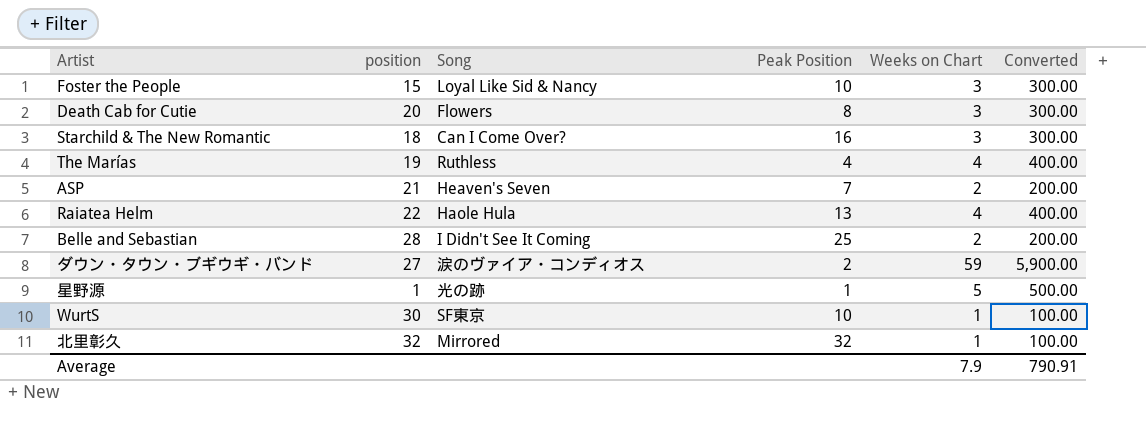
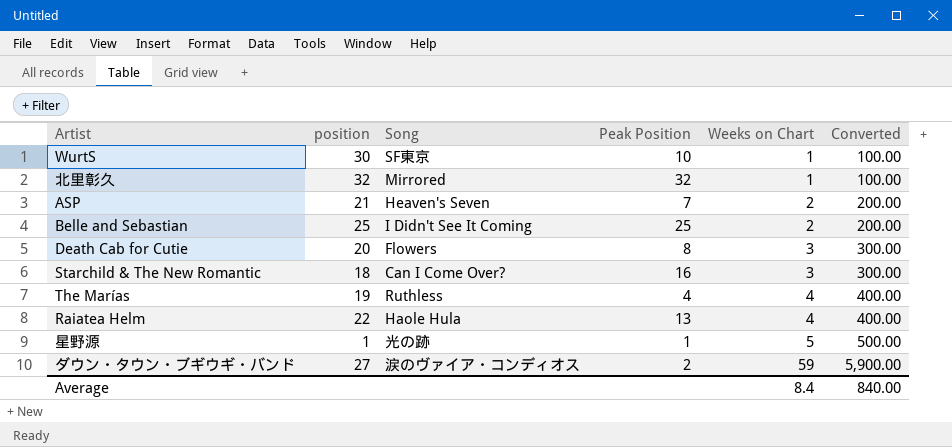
row order: none -> Weeks on Chart ascending
row Foster the People: 15 | Loyal Like Sid & Nancy | 10 | 3 | 300.00 -> none
Belle and Sebastian | position: 28 -> 25
Average | Weeks on Chart: 7.9 -> 8.4
Average | Converted: 790.91 -> 840.00

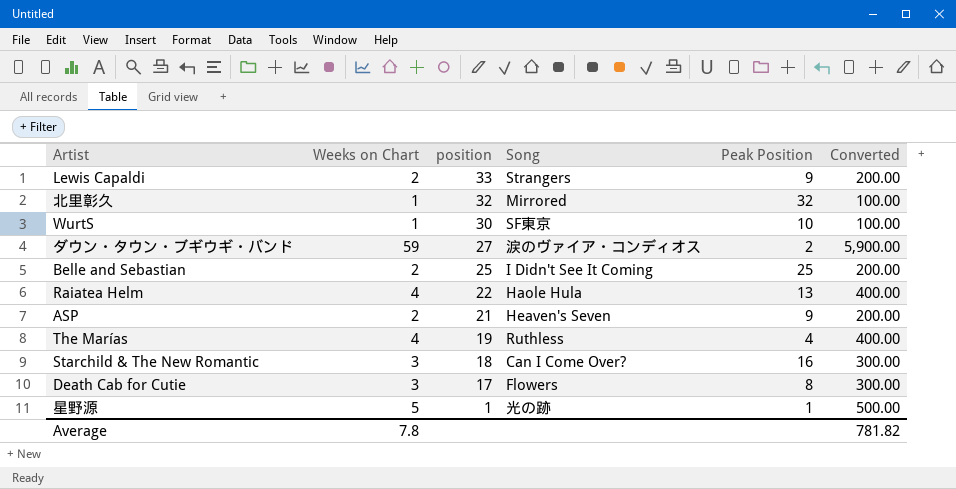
row order: Weeks on Chart ascending -> position descending
column Weeks on Chart | position: 5 -> 2
row Lewis Capaldi: none -> 2 | 33 | Strangers | 9 | 200.00
ASP | Peak Position: 7 -> 9
Death Cab for Cutie | position: 20 -> 17
Average | Weeks on Chart: 8.4 -> 7.8
Average | Converted: 840.00 -> 781.82

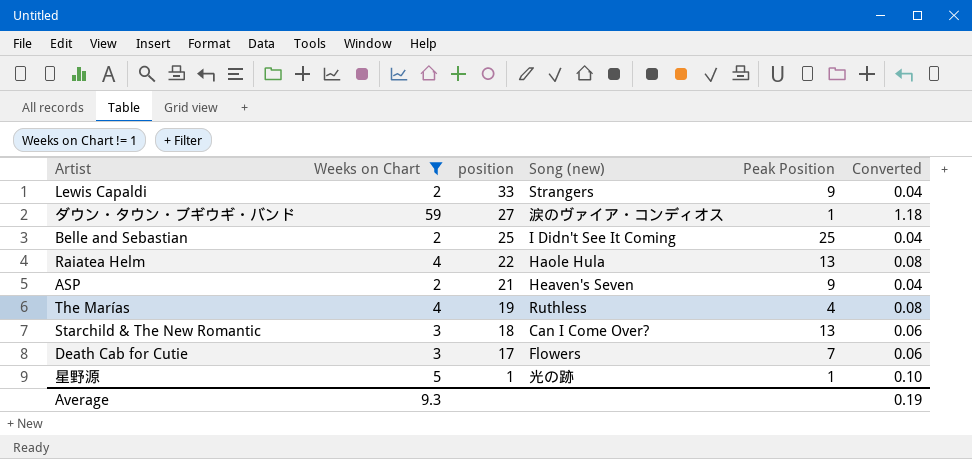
filter: none -> Weeks on Chart != 1
column name: Song -> Song (new)
column Converted | formula: [Weeks on Chart] * 100 -> [Weeks on Chart] * 0.02
ダウン・タウン・ブギウギ・バンド | Peak Position: 2 -> 1
Starchild & The New Romantic | Peak Position: 16 -> 13
Death Cab for Cutie | Peak Position: 8 -> 7
Average | Weeks on Chart: 7.8 -> 9.3
Average | Converted: 781.82 -> 0.19

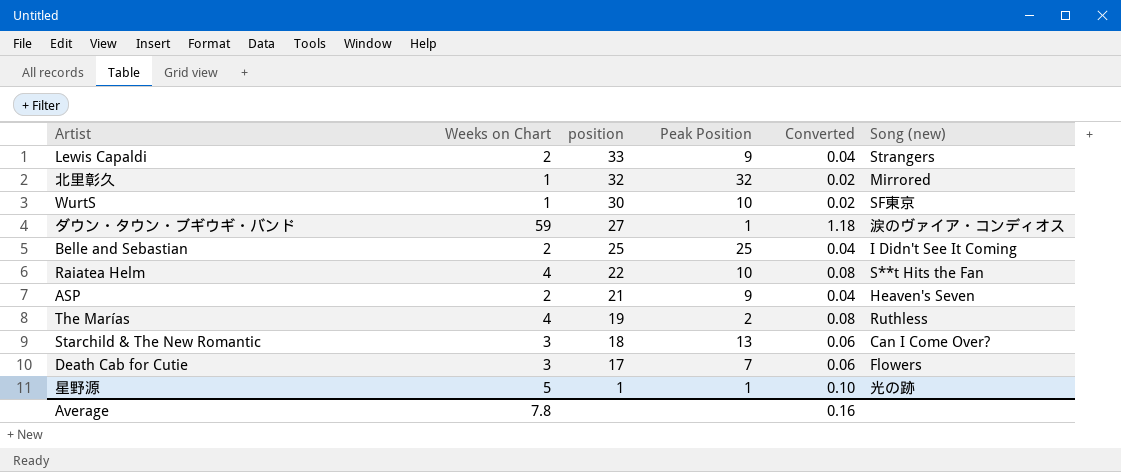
filter: Weeks on Chart != 1 -> none
column Song (new) | position: 4 -> 6
Raiatea Helm | Peak Position: 13 -> 10
Raiatea Helm | Song (new): Haole Hula -> S**t Hits the Fan
The Marías | Peak Position: 4 -> 2
Average | Weeks on Chart: 9.3 -> 7.8
Average | Converted: 0.19 -> 0.16

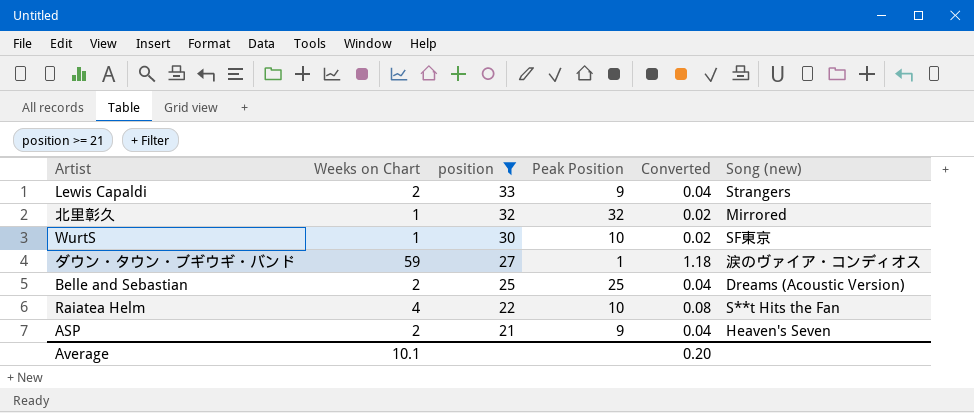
filter: none -> position >= 21
Belle and Sebastian | Song (new): I Didn't See It Coming -> Dreams (Acoustic Version)
Average | Weeks on Chart: 7.8 -> 10.1
Average | Converted: 0.16 -> 0.20

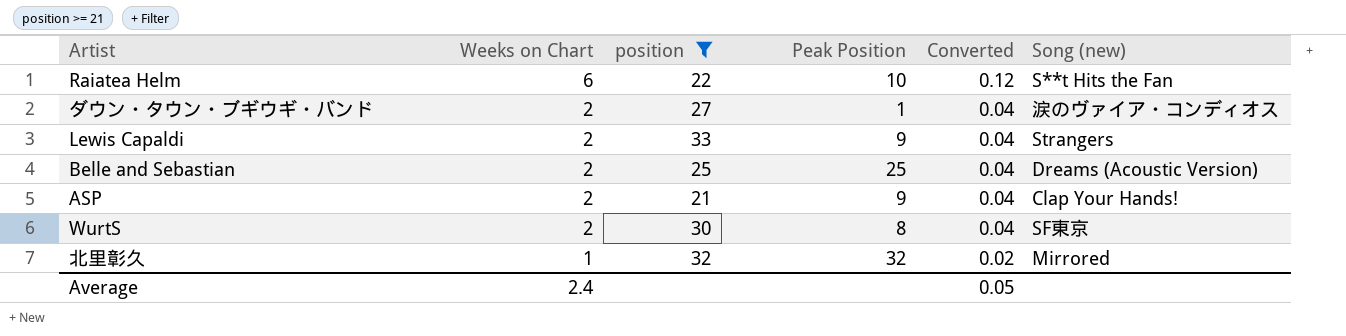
row order: position descending -> Weeks on Chart descending
Raiatea Helm | Weeks on Chart: 4 -> 6
Raiatea Helm | Converted: 0.08 -> 0.12
ダウン・タウン・ブギウギ・バンド | Weeks on Chart: 59 -> 2
ダウン・タウン・ブギウギ・バンド | Converted: 1.18 -> 0.04
ASP | Song (new): Heaven's Seven -> Clap Your Hands!
WurtS | Weeks on Chart: 1 -> 2
WurtS | Peak Position: 10 -> 8
WurtS | Converted: 0.02 -> 0.04
Average | Weeks on Chart: 10.1 -> 2.4
Average | Converted: 0.20 -> 0.05

